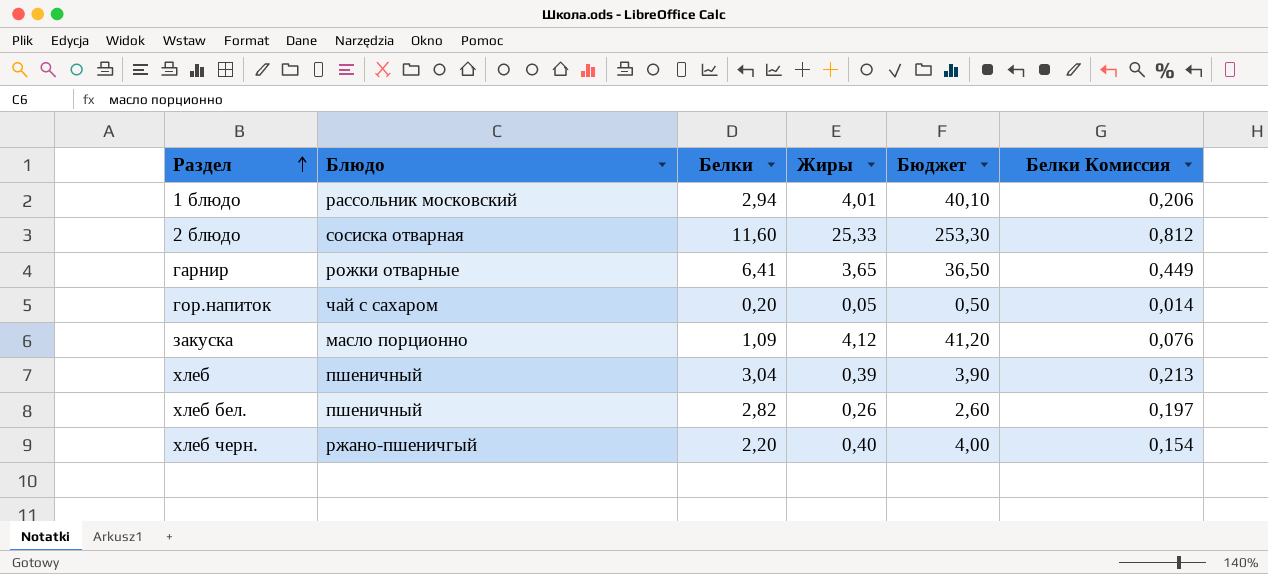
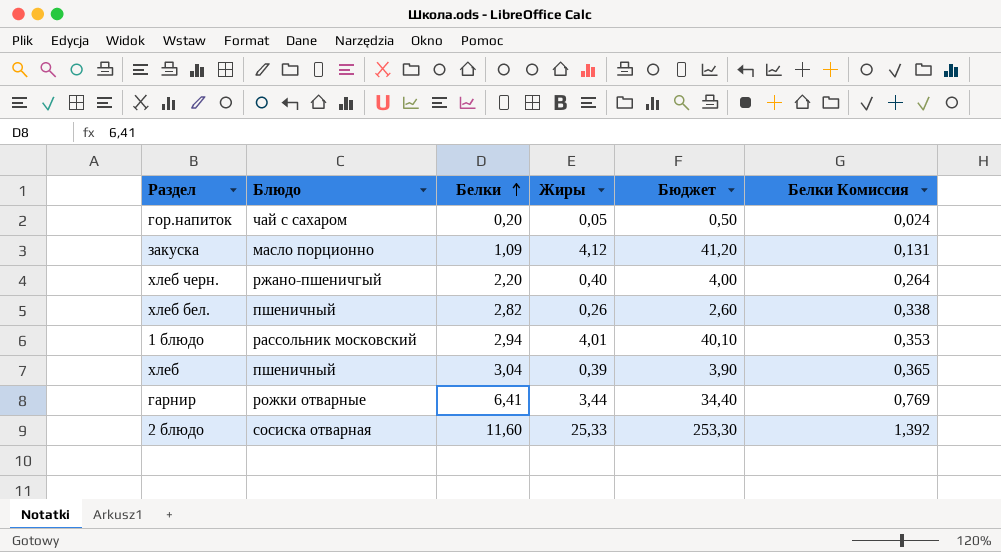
row order: Раздел ascending -> Белки ascending
column Белки Комиссия | formula: [Белки] * 0,07 -> [Белки] * 0,12
гарнир | Жиры: 3,65 -> 3,44
гарнир | Бюджет: 36,50 -> 34,40

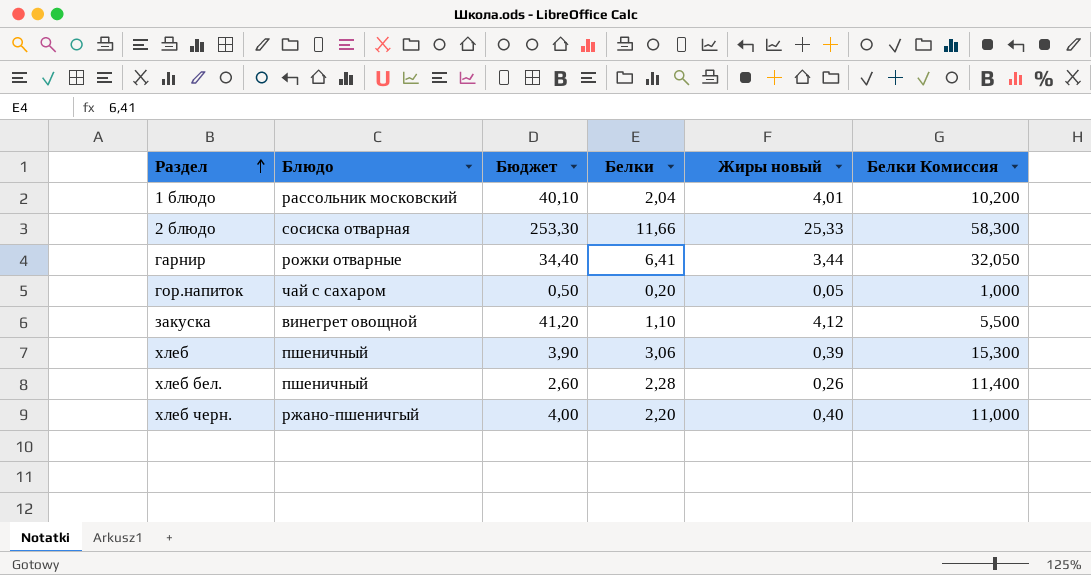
row order: Белки ascending -> Раздел ascending
column Бюджет | position: 5 -> 3
column name: Жиры -> Жиры новый
column Белки Комиссия | formula: [Белки] * 0,12 -> [Белки] * 5
1 блюдо | Белки: 2,94 -> 2,04
2 блюдо | Белки: 11,60 -> 11,66
закуска | Блюдо: масло порционно -> винегрет овощной
закуска | Белки: 1,09 -> 1,10
хлеб | Белки: 3,04 -> 3,06
хлеб бел. | Белки: 2,82 -> 2,28

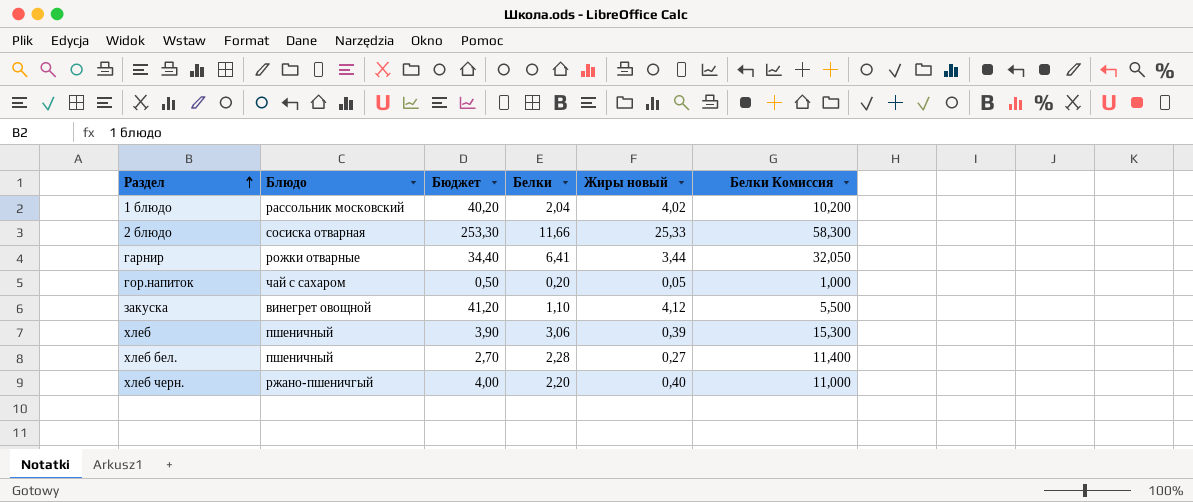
1 блюдо | Бюджет: 40,10 -> 40,20
1 блюдо | Жиры новый: 4,01 -> 4,02
хлеб бел. | Бюджет: 2,60 -> 2,70
хлеб бел. | Жиры новый: 0,26 -> 0,27

